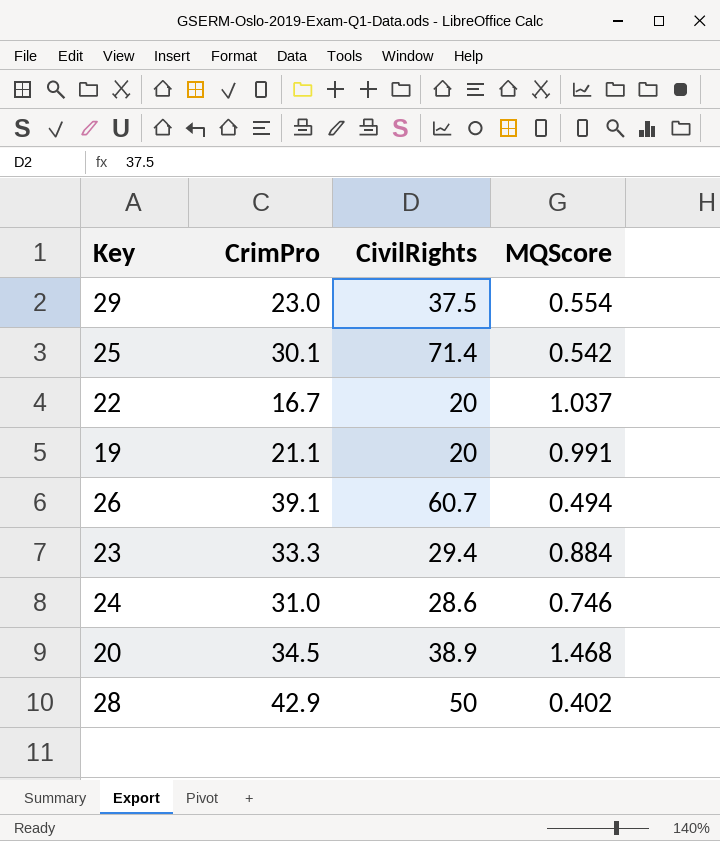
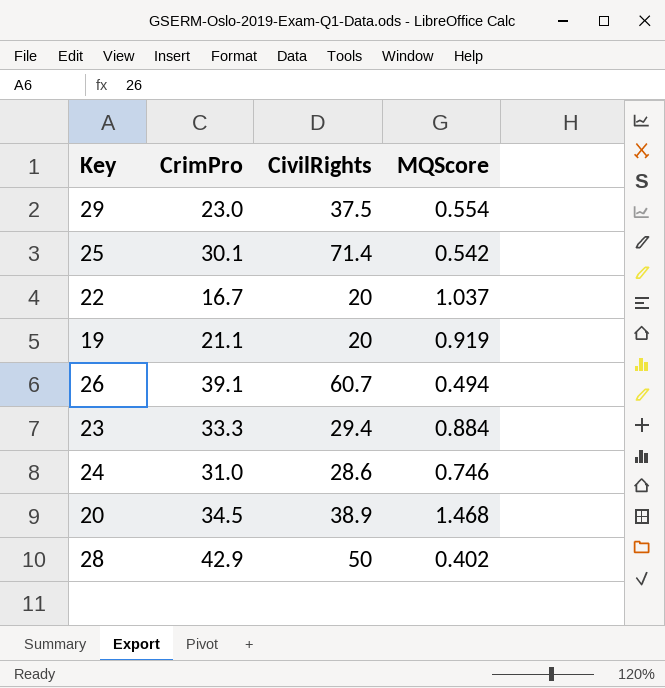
19 | MQScore: 0.991 -> 0.919

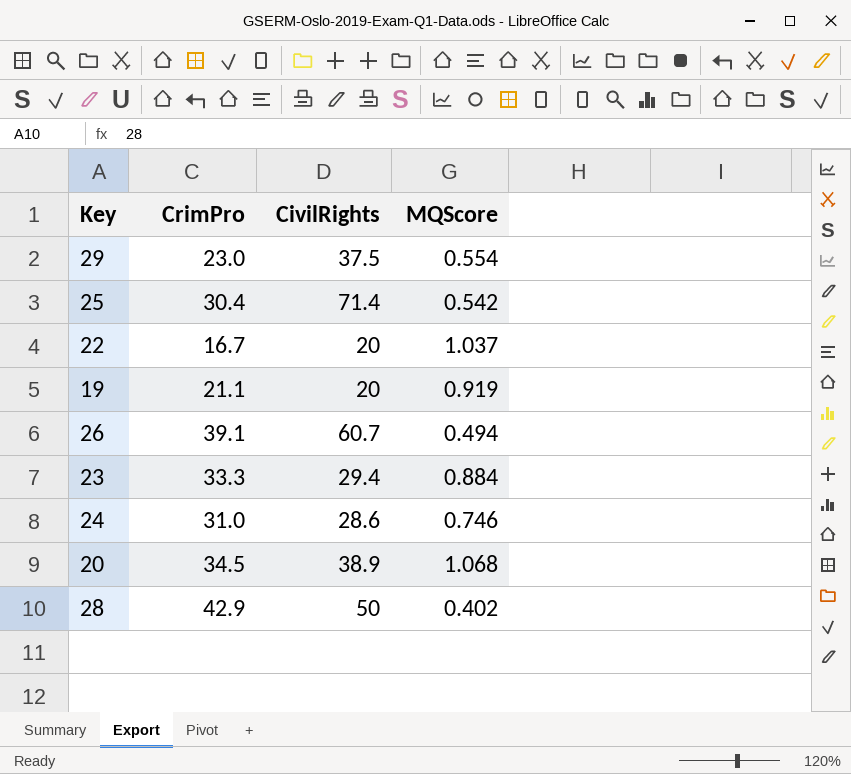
25 | CrimPro: 30.1 -> 30.4
20 | MQScore: 1.468 -> 1.068

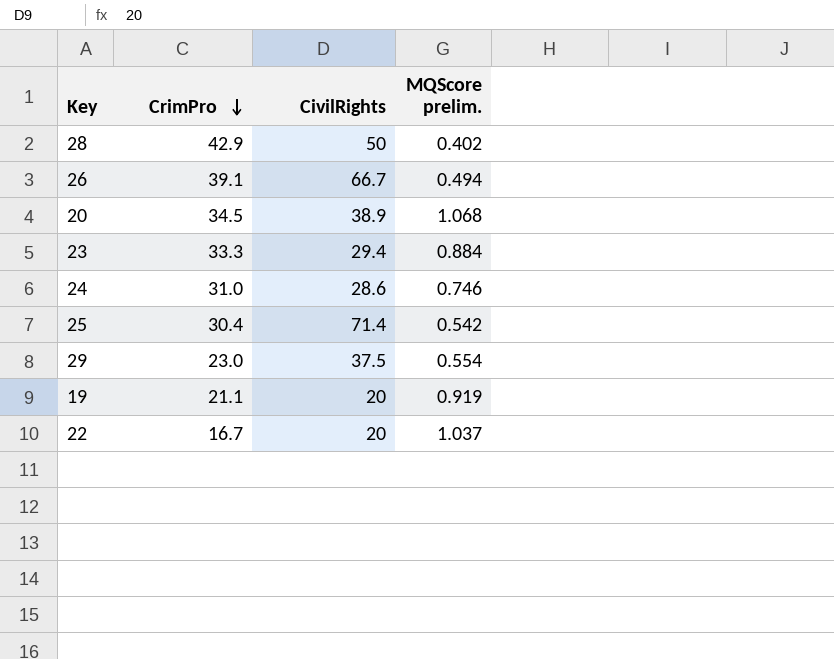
row order: none -> CrimPro descending
column name: MQScore -> MQScore prelim.
26 | CivilRights: 60.7 -> 66.7

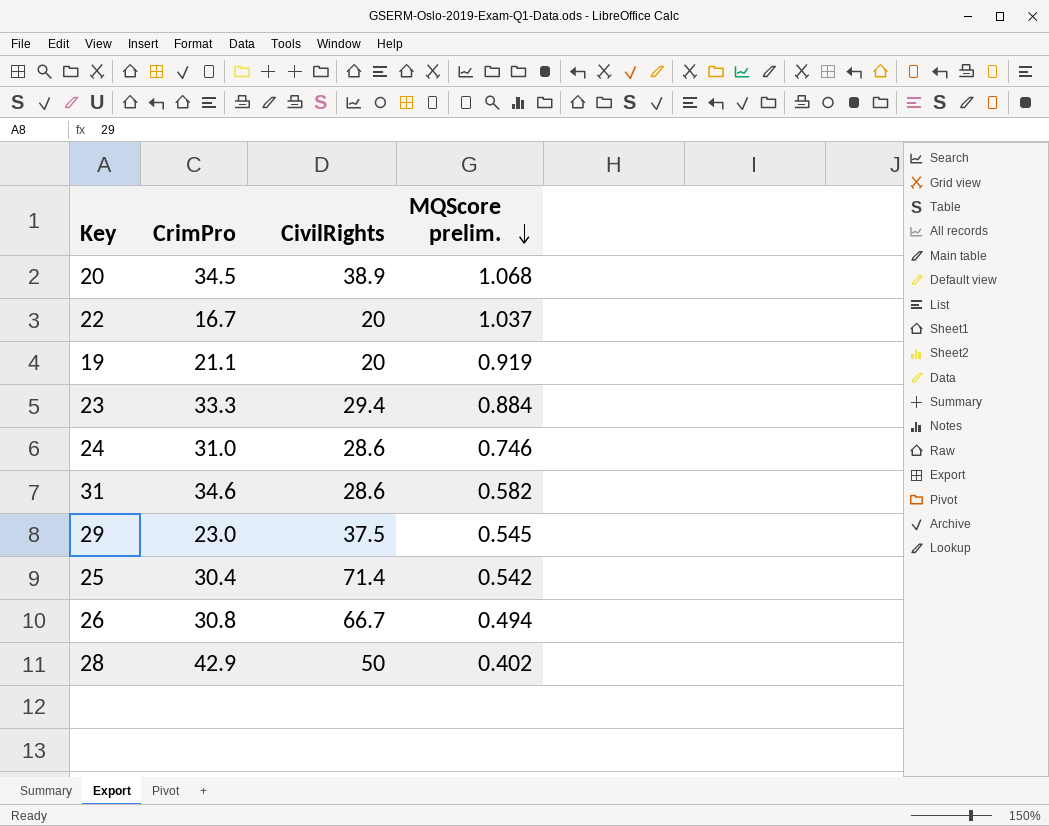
row order: CrimPro descending -> MQScore prelim. descending
row 31: none -> 34.6 | 28.6 | 0.582
29 | MQScore prelim.: 0.554 -> 0.545
26 | CrimPro: 39.1 -> 30.8

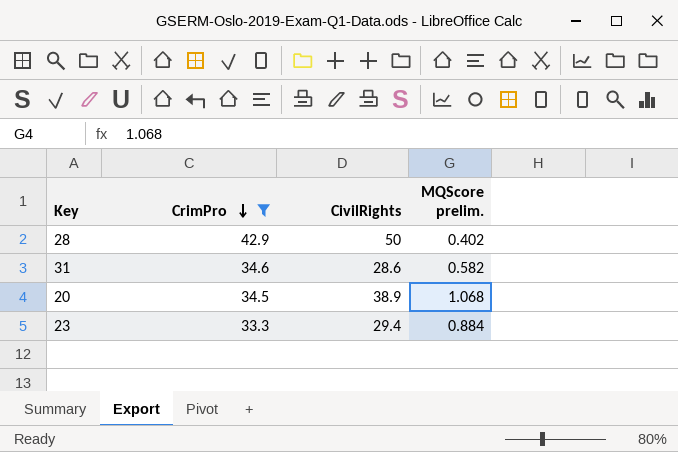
filter: none -> CrimPro >= 33.3
row order: MQScore prelim. descending -> CrimPro descending

